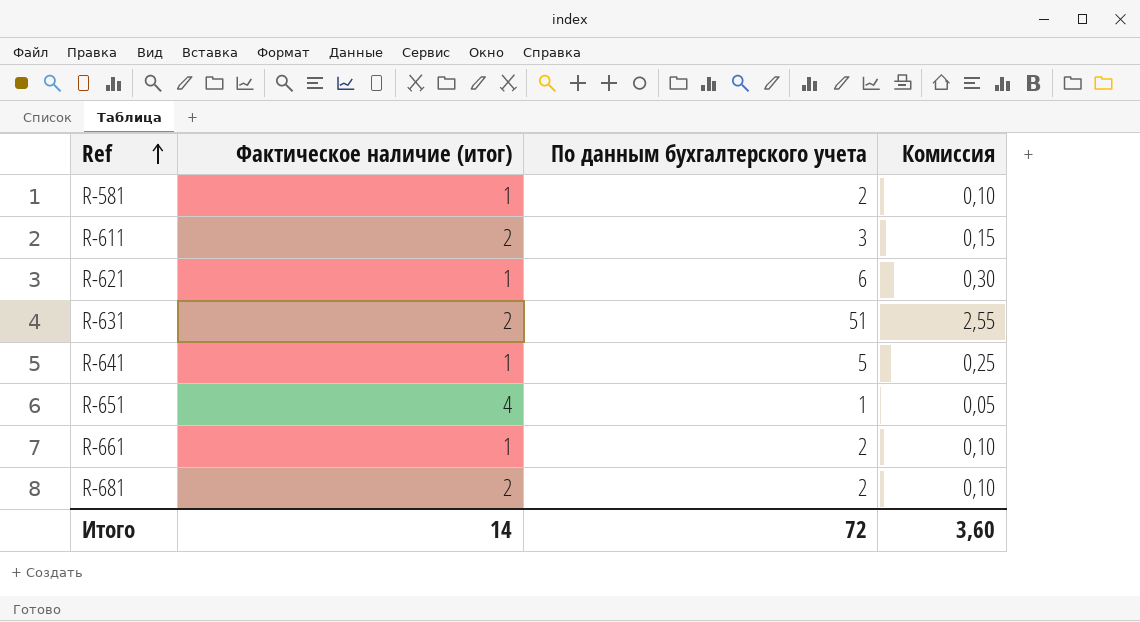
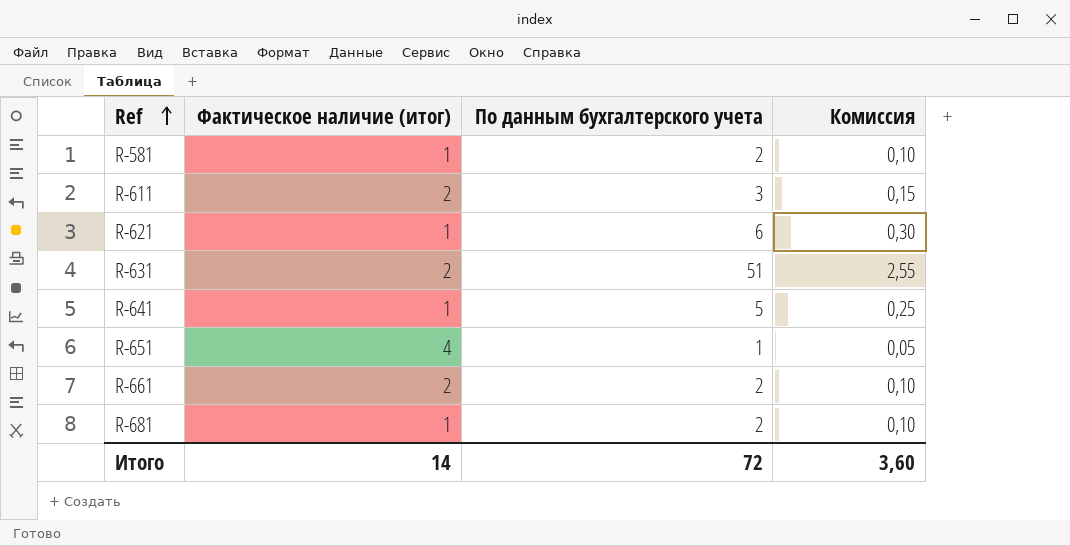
R-661 | Фактическое наличие (итог): 1 -> 2
R-681 | Фактическое наличие (итог): 2 -> 1

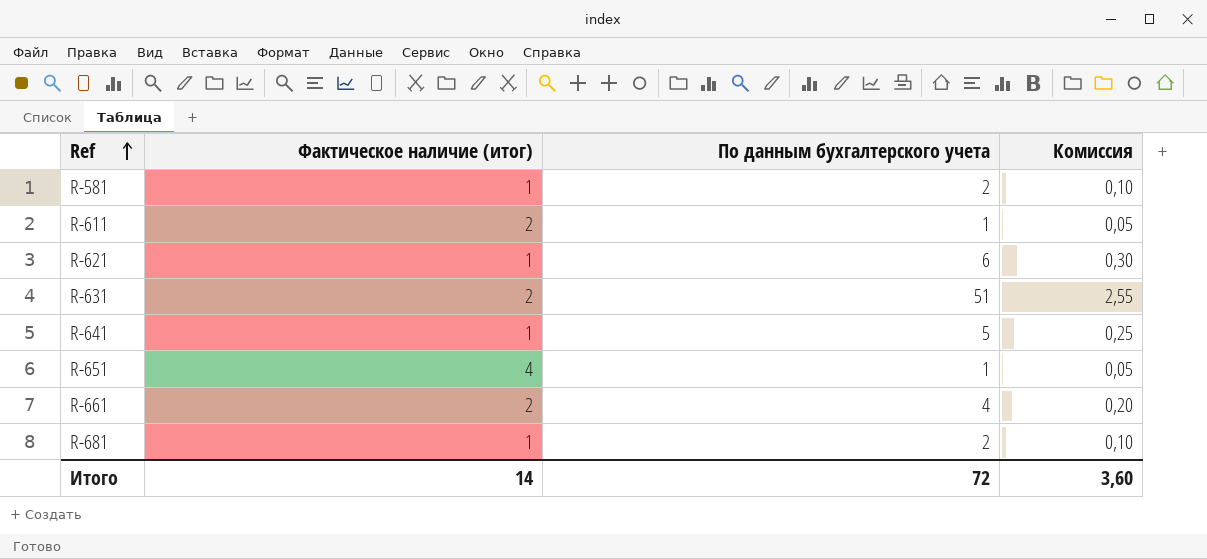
R-611 | По данным бухгалтерского учета: 3 -> 1
R-611 | Комиссия: 0,15 -> 0,05
R-661 | По данным бухгалтерского учета: 2 -> 4
R-661 | Комиссия: 0,10 -> 0,20

